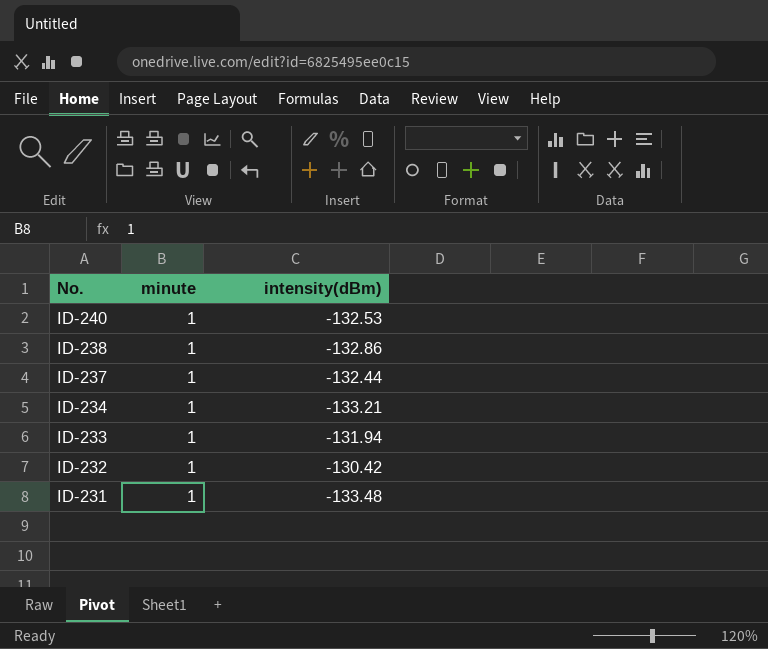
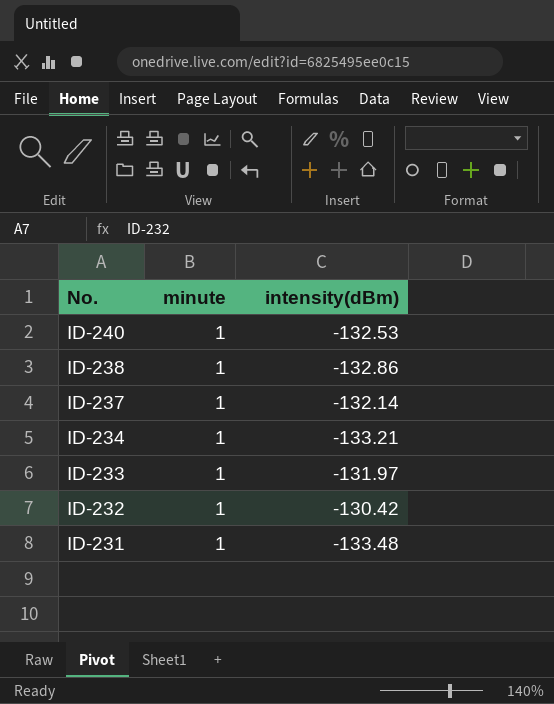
ID-237 | intensity(dBm): -132.44 -> -132.14
ID-233 | intensity(dBm): -131.94 -> -131.97

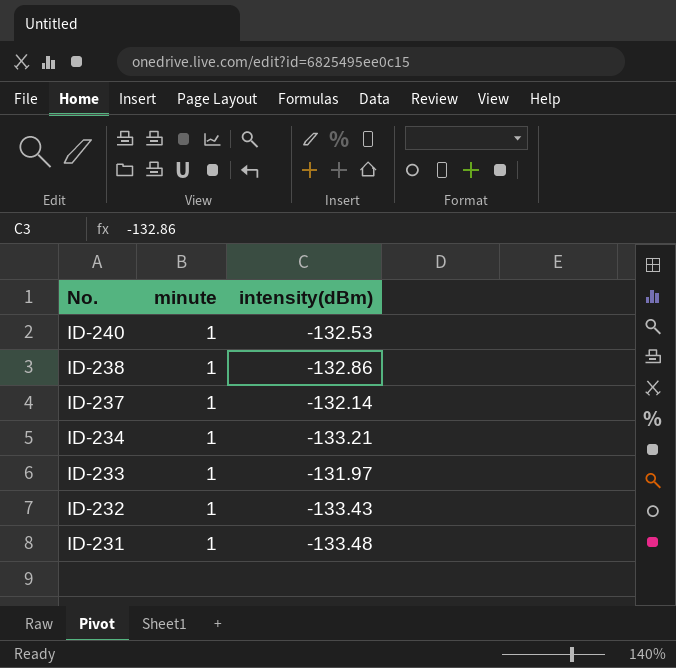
ID-232 | intensity(dBm): -130.42 -> -133.43

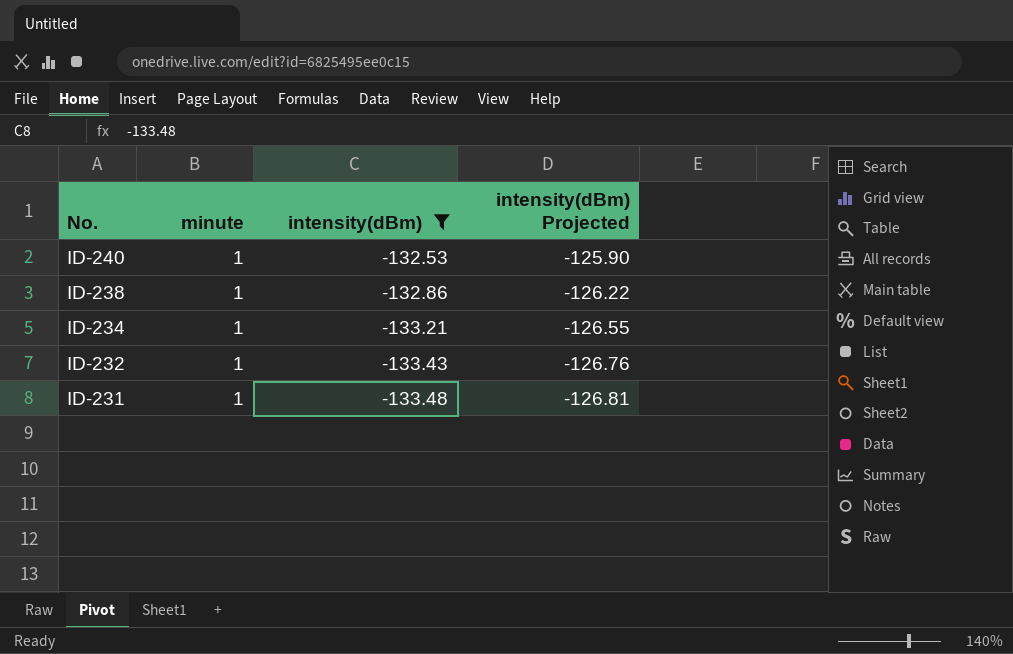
filter: none -> intensity(dBm) <= -132.53
column intensity(dBm) Projected | formula: none -> [intensity(dBm)] * 0.95

